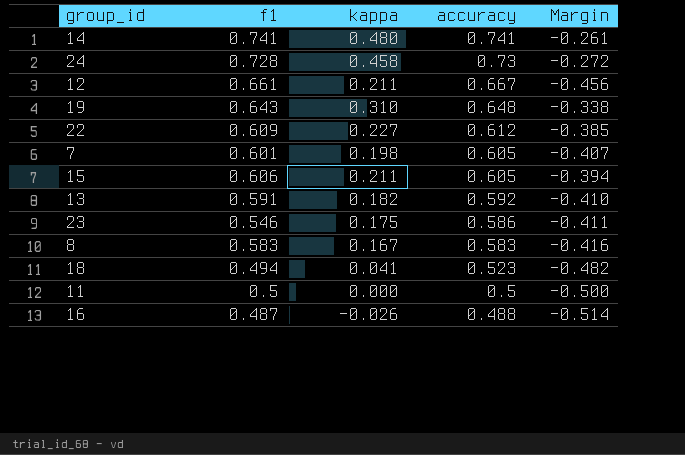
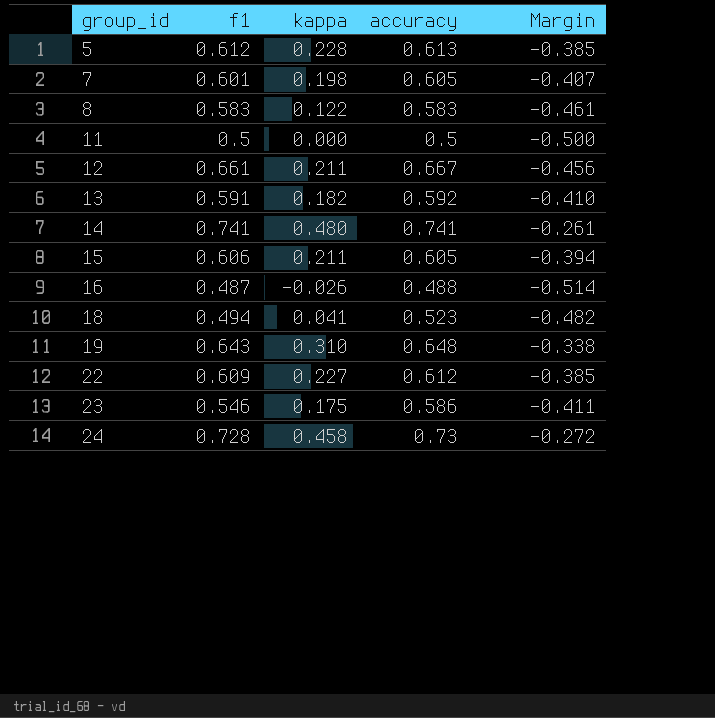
row order: accuracy descending -> group_id ascending
row 5: none -> 0.612 | 0.228 | 0.613 | -0.385
8 | kappa: 0.167 -> 0.122
8 | Margin: -0.416 -> -0.461

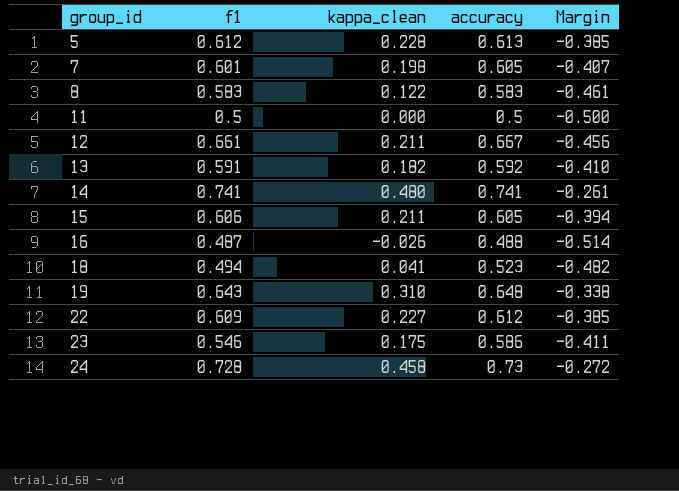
column name: kappa -> kappa_clean

